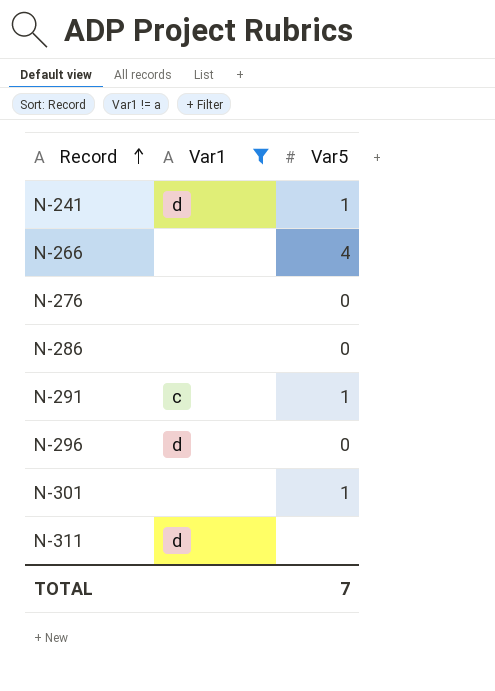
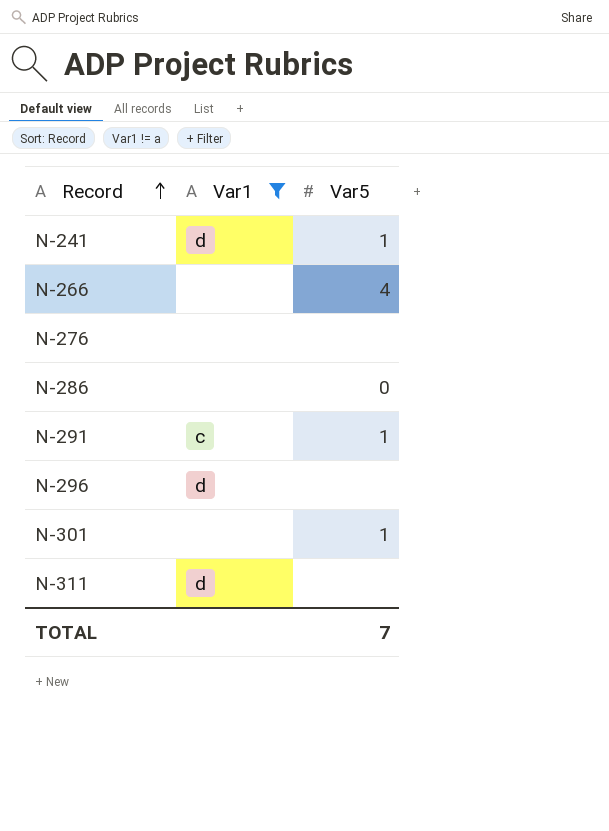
N-276 | Var5: 0 -> none
N-296 | Var5: 0 -> none

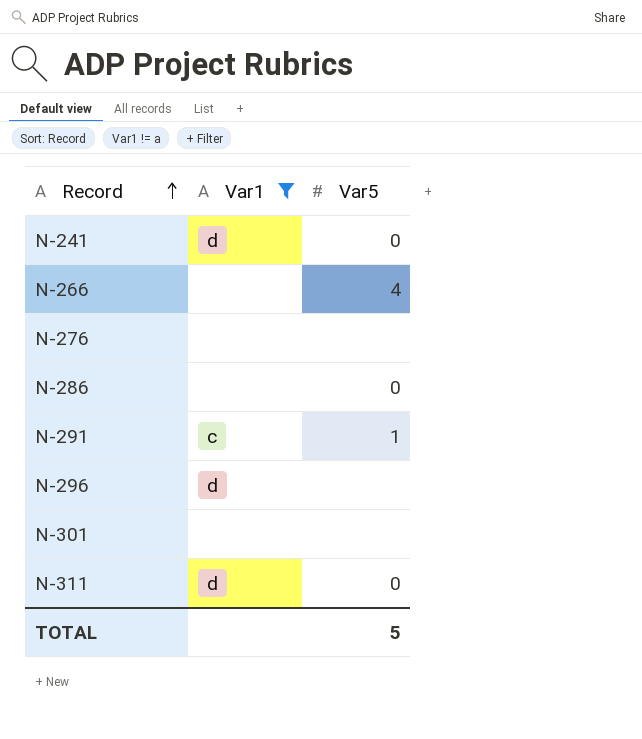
N-241 | Var5: 1 -> 0
N-301 | Var5: 1 -> none
N-311 | Var5: none -> 0
TOTAL | Var5: 7 -> 5

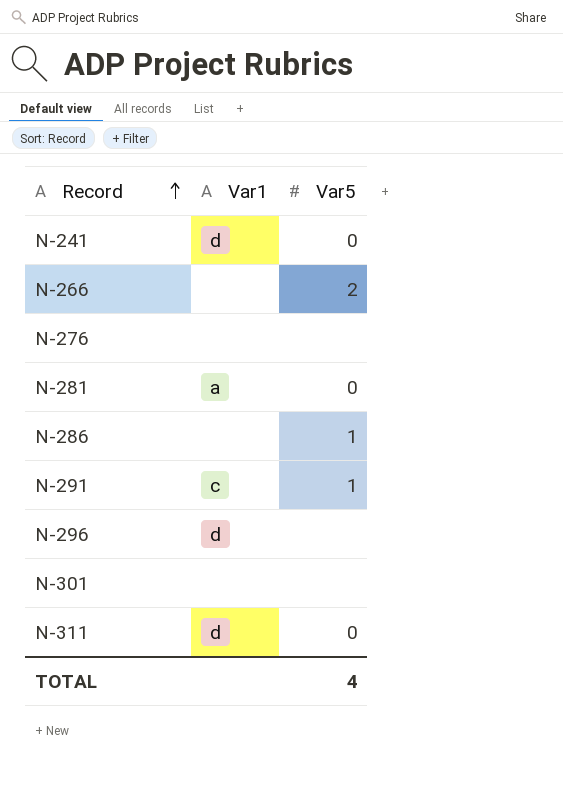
filter: Var1 != a -> none
N-266 | Var5: 4 -> 2
N-286 | Var5: 0 -> 1
TOTAL | Var5: 5 -> 4

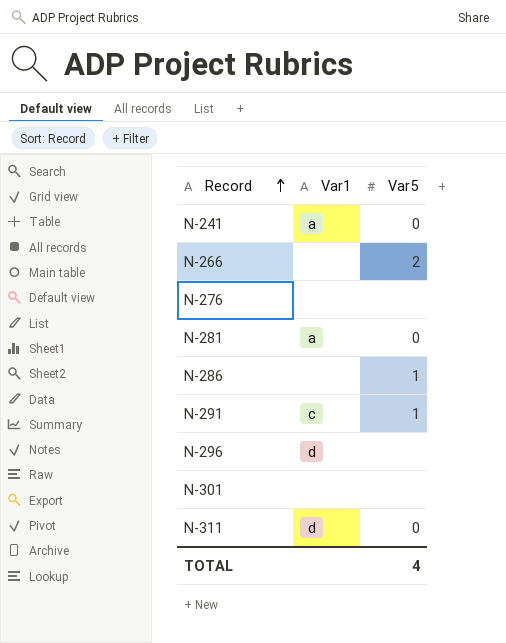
N-241 | Var1: d -> a

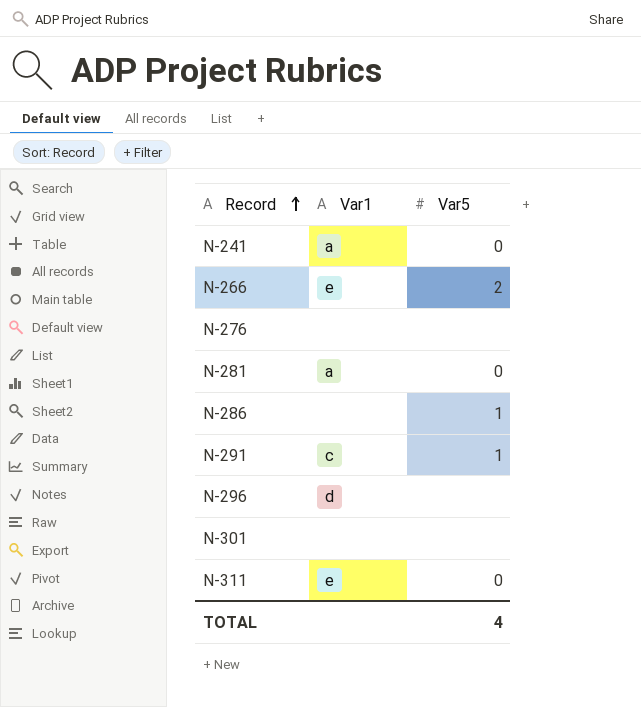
N-266 | Var1: none -> e
N-311 | Var1: d -> e

